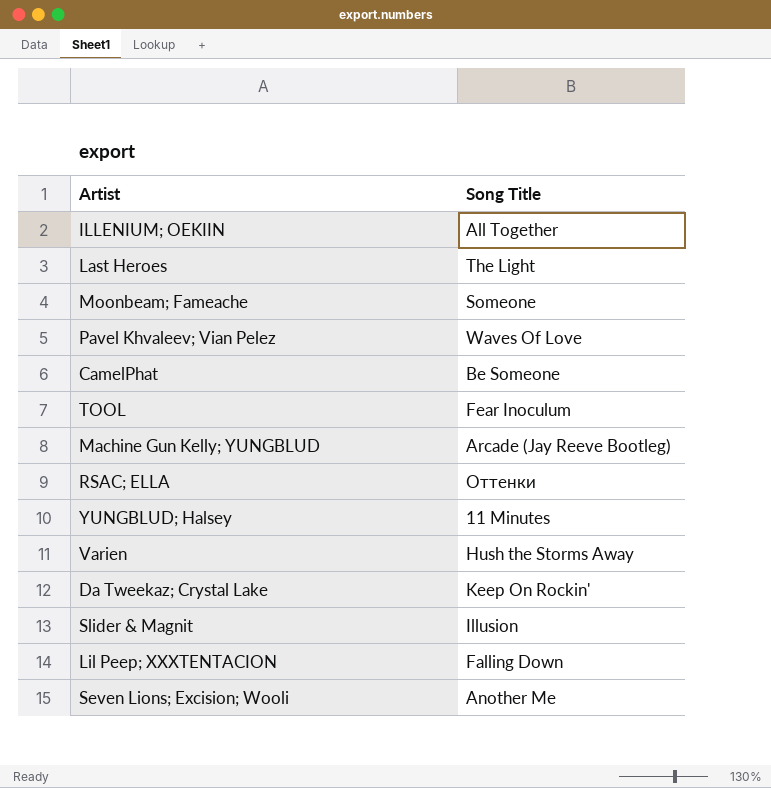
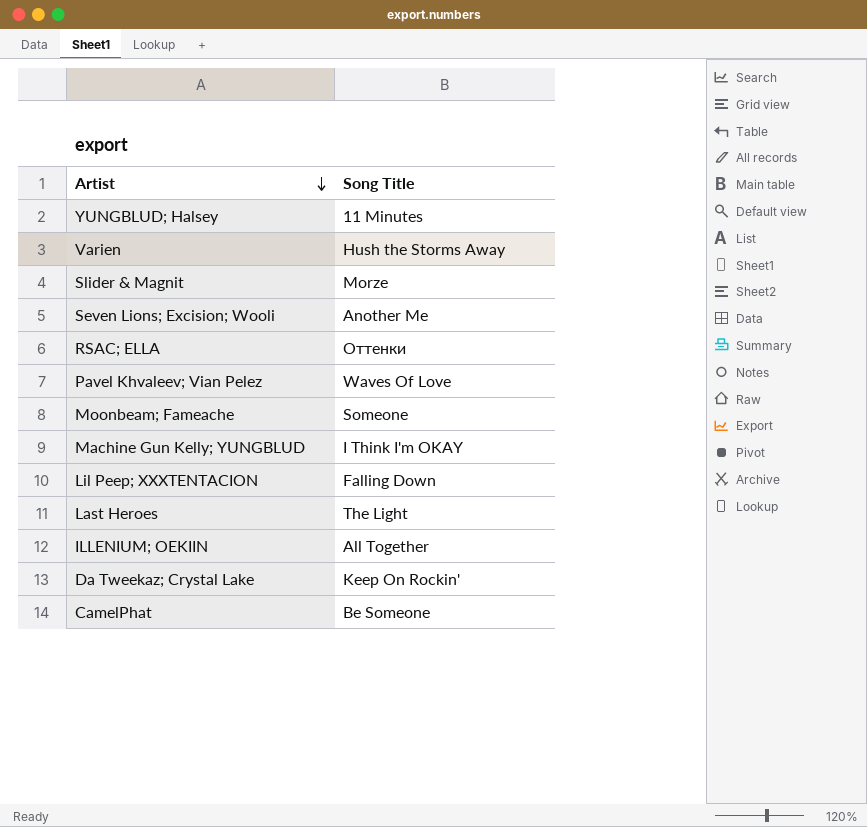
row order: none -> Artist descending
row TOOL: Fear Inoculum -> none
Slider & Magnit | Song Title: Illusion -> Morze
Machine Gun Kelly; YUNGBLUD | Song Title: Arcade (Jay Reeve Bootleg) -> I Think I'm OKAY

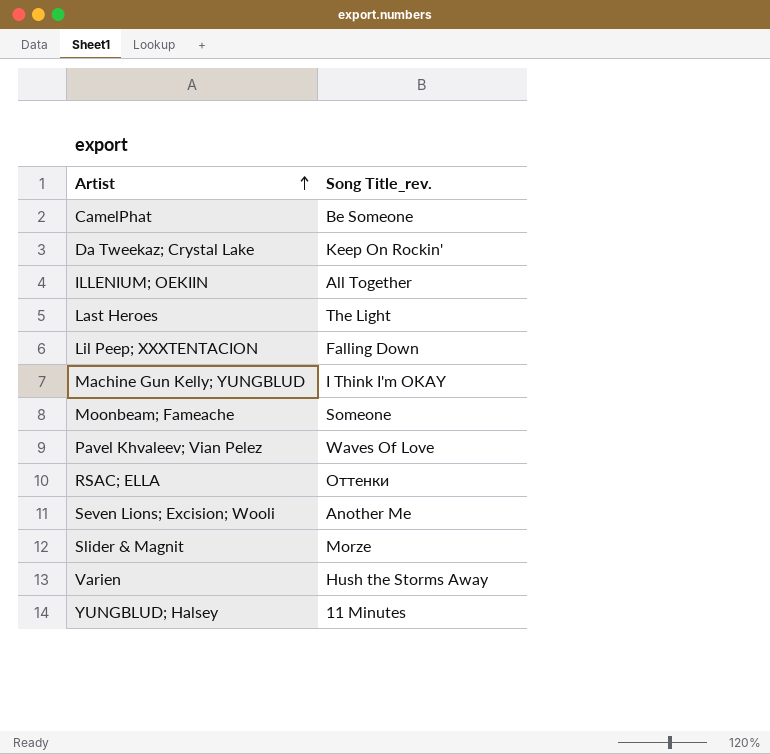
row order: Artist descending -> Artist ascending
column name: Song Title -> Song Title_rev.

